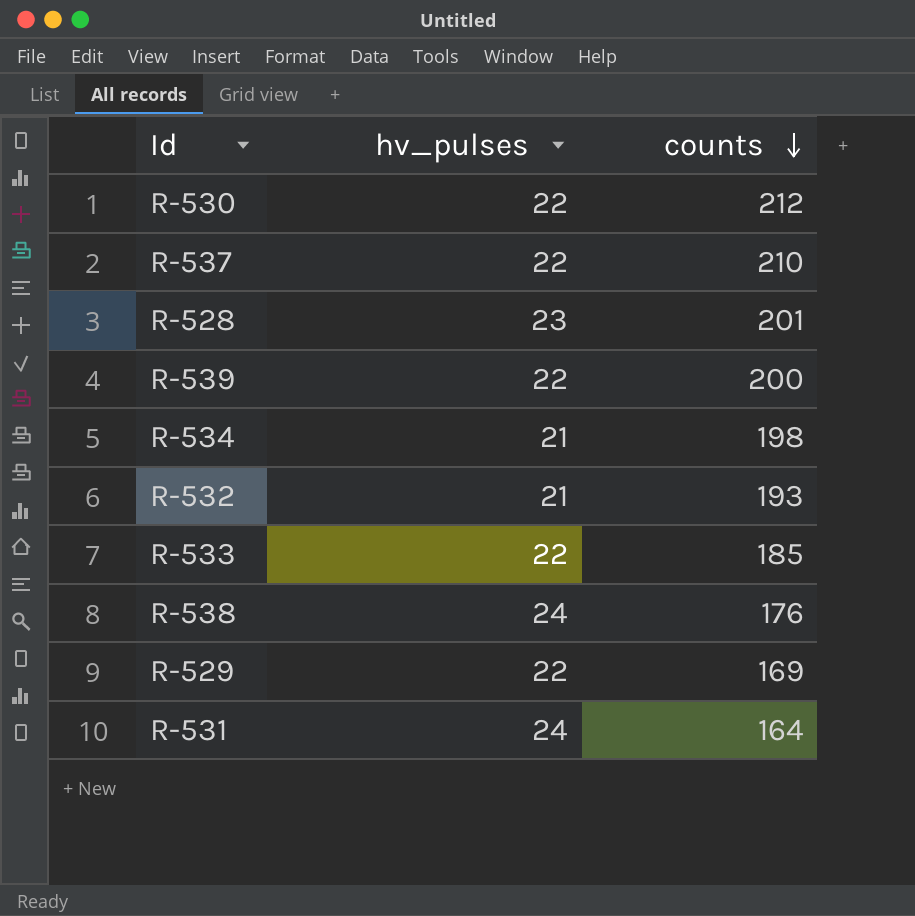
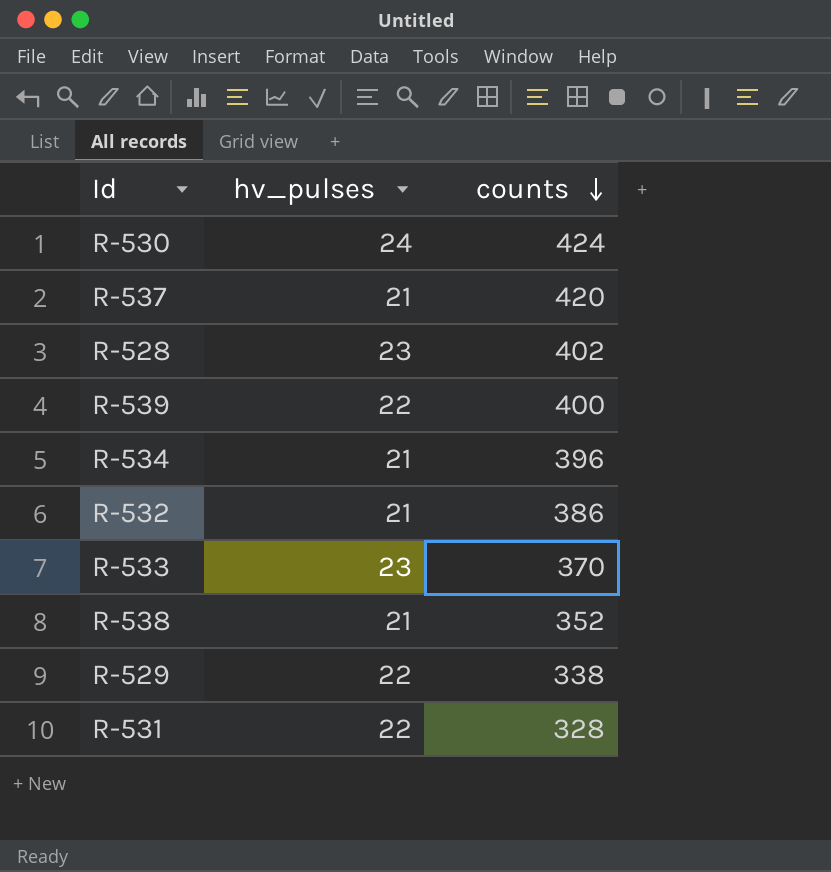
R-530 | hv_pulses: 22 -> 24
R-530 | counts: 212 -> 424
R-537 | hv_pulses: 22 -> 21
R-537 | counts: 210 -> 420
R-528 | counts: 201 -> 402
R-539 | counts: 200 -> 400
R-534 | counts: 198 -> 396
R-532 | counts: 193 -> 386
R-533 | hv_pulses: 22 -> 23
R-533 | counts: 185 -> 370
R-538 | hv_pulses: 24 -> 21
R-538 | counts: 176 -> 352
R-529 | counts: 169 -> 338
R-531 | hv_pulses: 24 -> 22
R-531 | counts: 164 -> 328

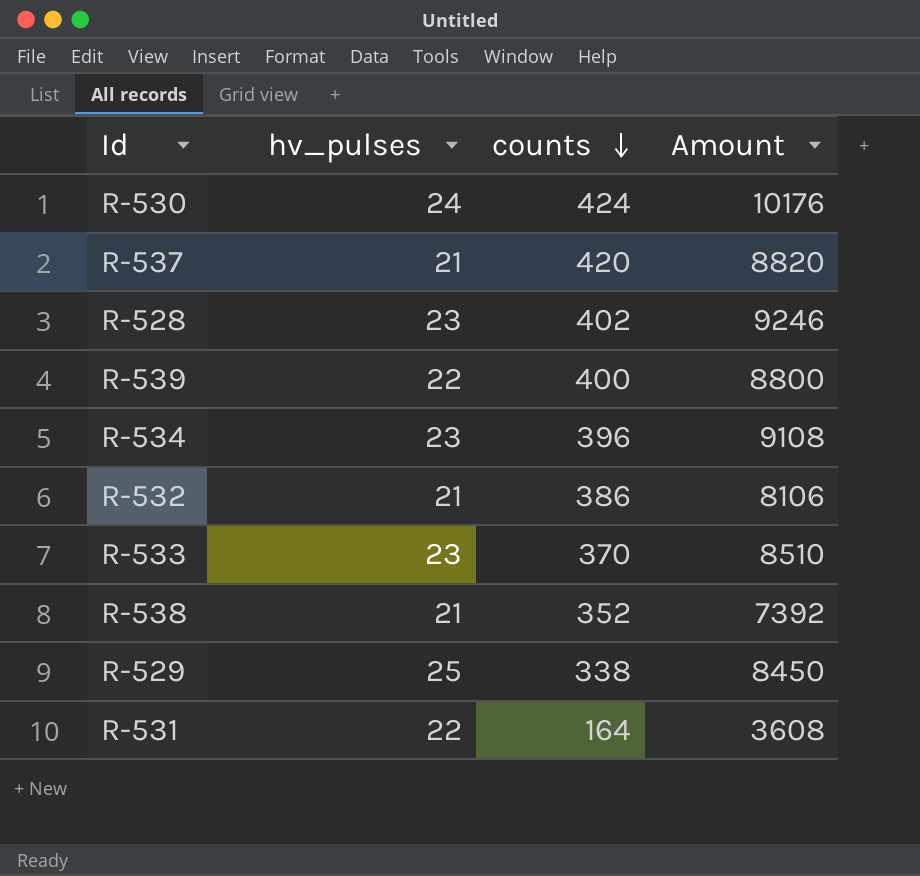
column Amount | formula: none -> [hv_pulses] * [counts]
R-534 | hv_pulses: 21 -> 23
R-529 | hv_pulses: 22 -> 25
R-531 | counts: 328 -> 164

